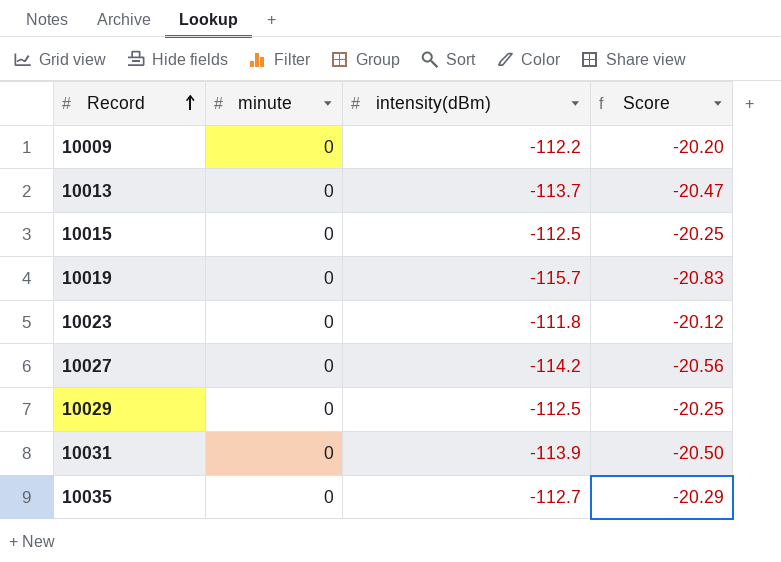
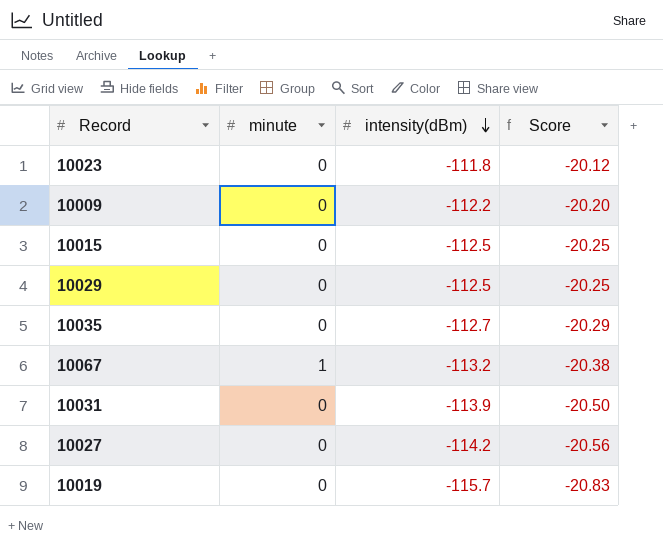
row order: Record ascending -> intensity(dBm) descending
row 10013: 0 | -113.7 | -20.47 -> none
row 10067: none -> 1 | -113.2 | -20.38

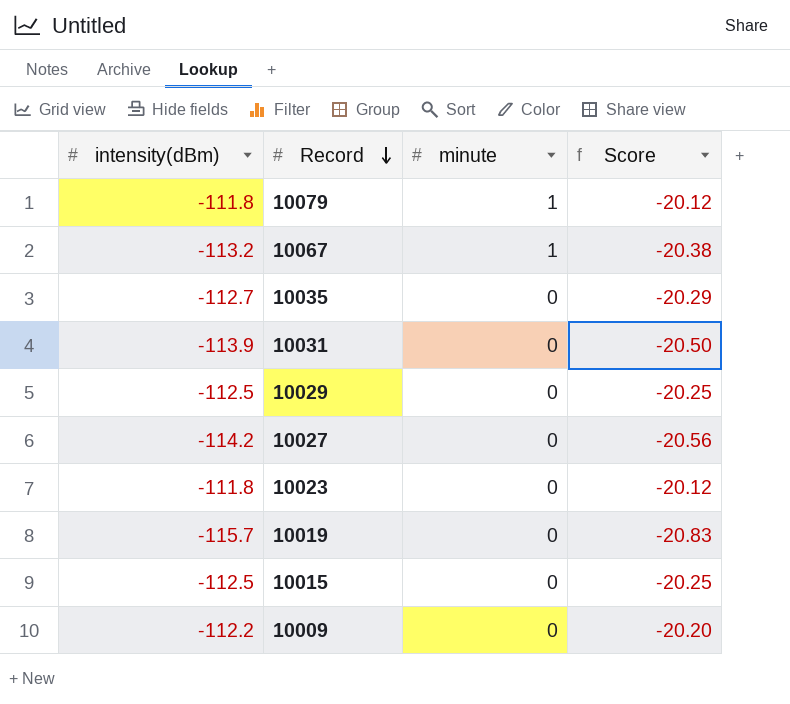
row order: intensity(dBm) descending -> Record descending
column intensity(dBm) | position: 3 -> 1
row 10079: none -> -111.8 | 1 | -20.12

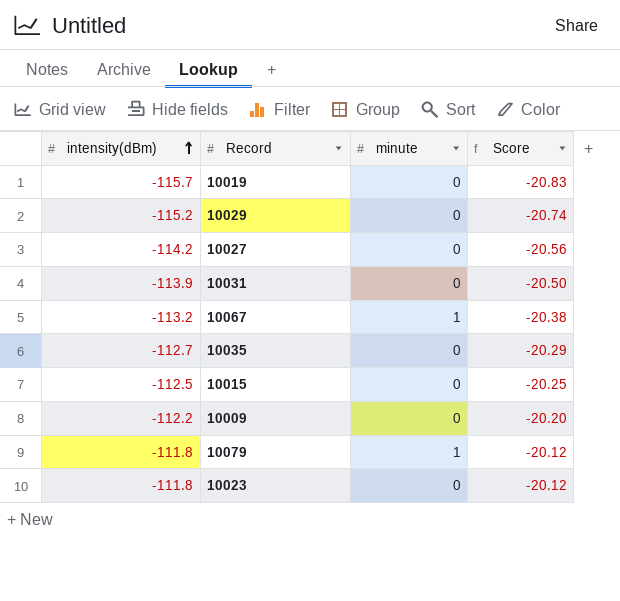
row order: Record descending -> intensity(dBm) ascending
10029 | intensity(dBm): -112.5 -> -115.2
10029 | Score: -20.25 -> -20.74

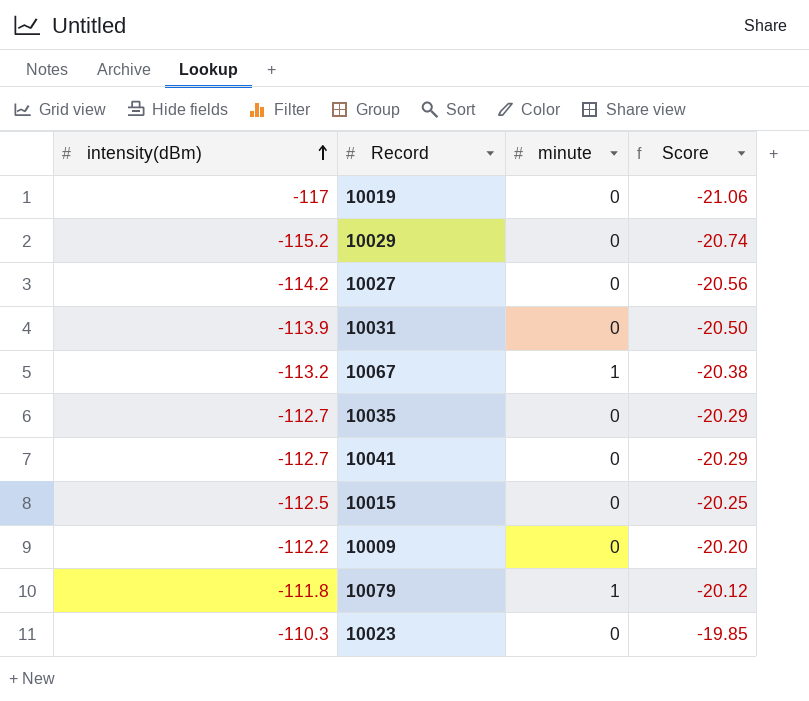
10019 | intensity(dBm): -115.7 -> -117
10019 | Score: -20.83 -> -21.06
row 10041: none -> -112.7 | 0 | -20.29
10023 | intensity(dBm): -111.8 -> -110.3
10023 | Score: -20.12 -> -19.85

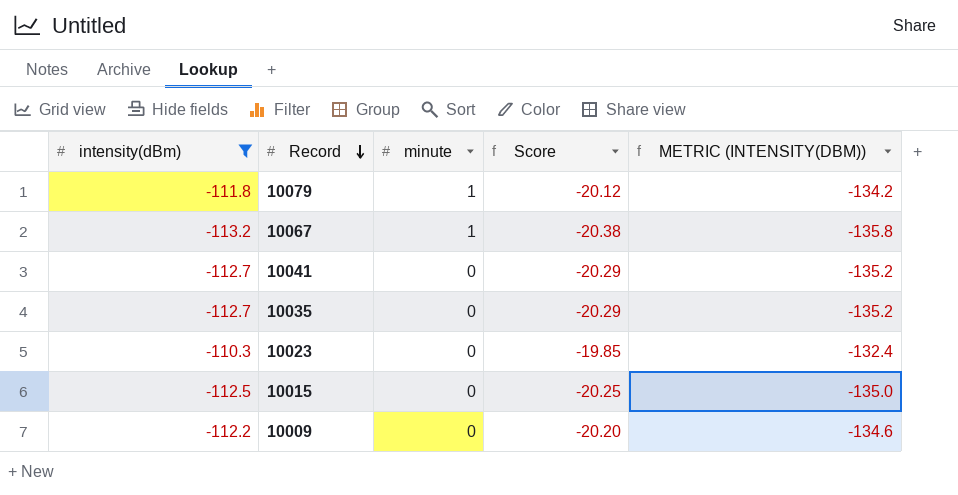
filter: none -> intensity(dBm) >= -113.2
row order: intensity(dBm) ascending -> Record descending
column METRIC (INTENSITY(DBM)) | formula: none -> [intensity(dBm)] * 1.2

